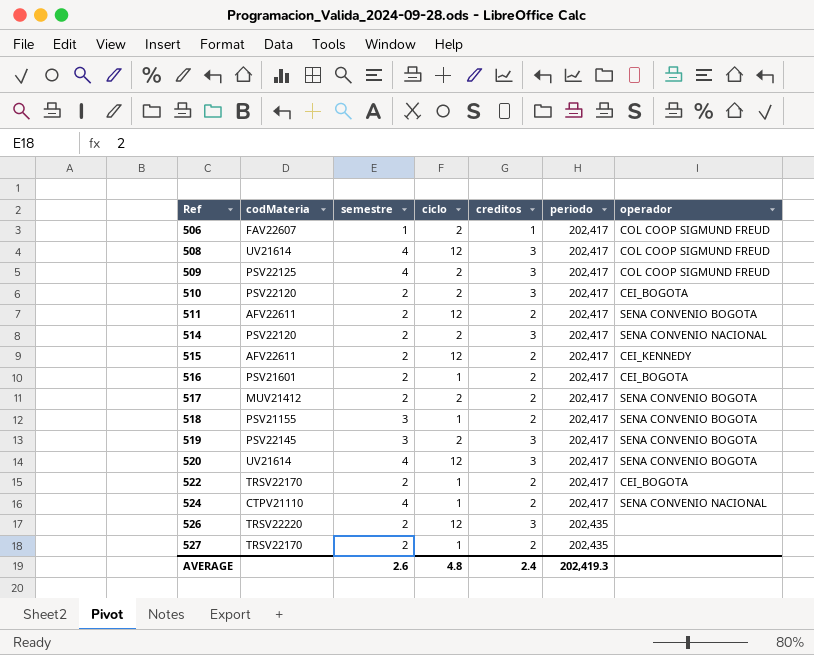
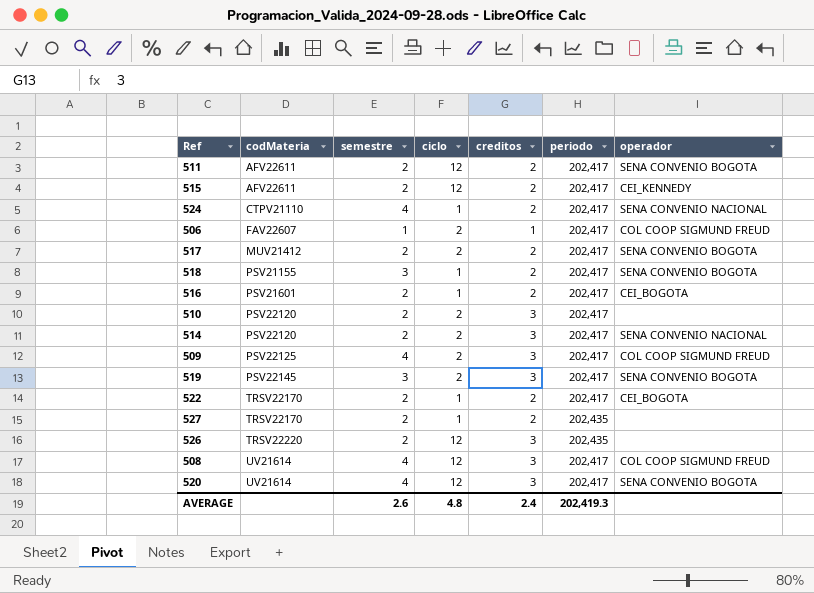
row order: Ref ascending -> codMateria ascending
510 | operador: CEI_BOGOTA -> none

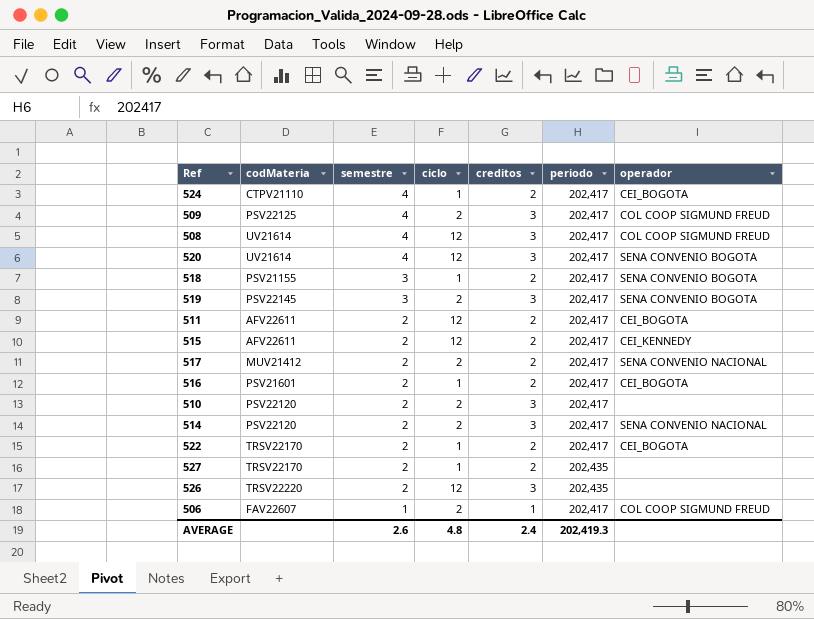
row order: codMateria ascending -> semestre descending
524 | operador: SENA CONVENIO NACIONAL -> CEI_BOGOTA
511 | operador: SENA CONVENIO BOGOTA -> CEI_BOGOTA
517 | operador: SENA CONVENIO BOGOTA -> SENA CONVENIO NACIONAL

